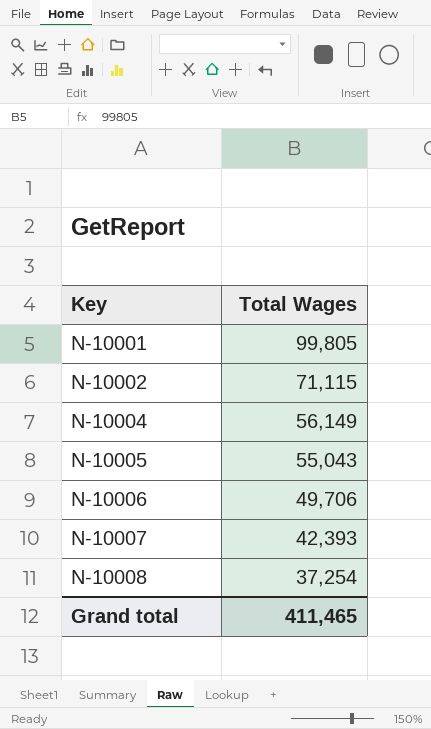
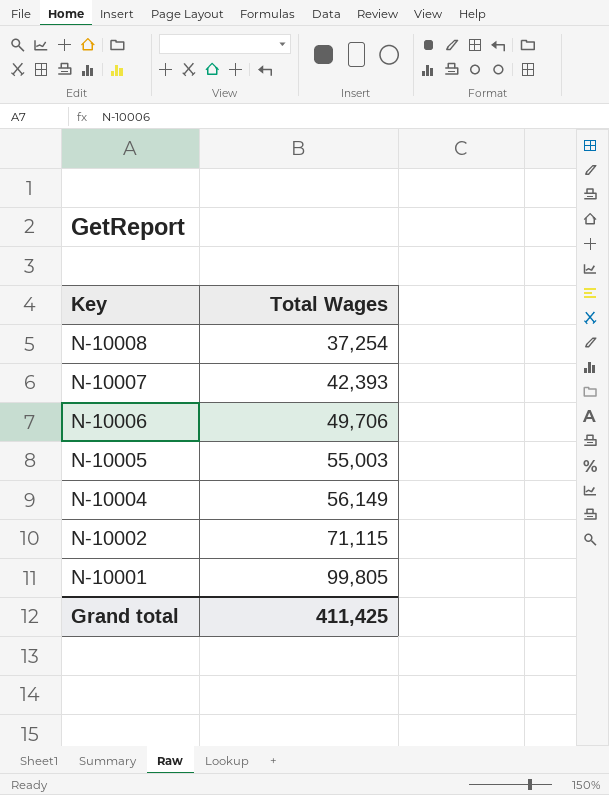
row order: Key ascending -> Key descending
N-10005 | Total Wages: 55,043 -> 55,003
Grand total | Total Wages: 411,465 -> 411,425

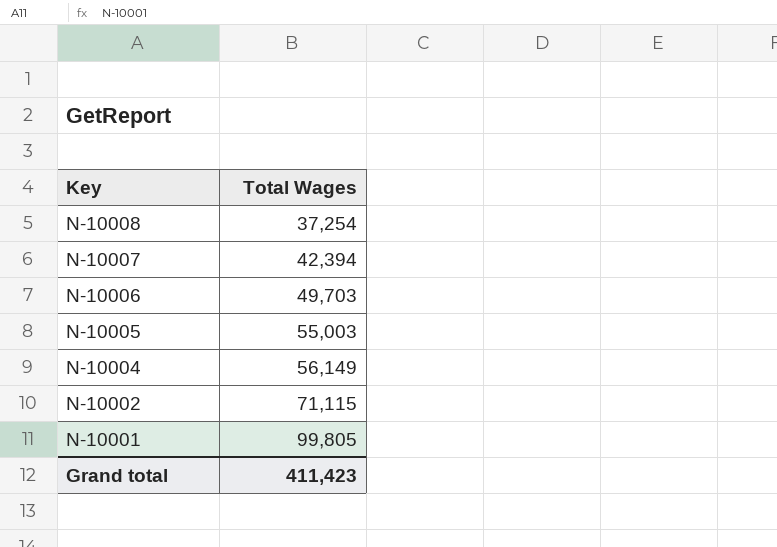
N-10007 | Total Wages: 42,393 -> 42,394
N-10006 | Total Wages: 49,706 -> 49,703
Grand total | Total Wages: 411,425 -> 411,423

